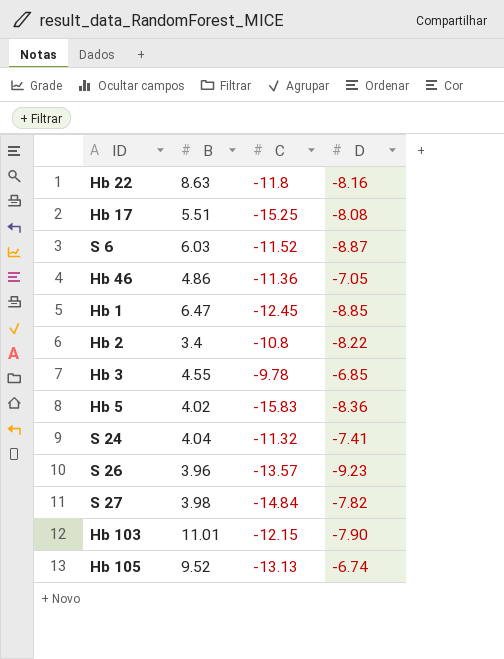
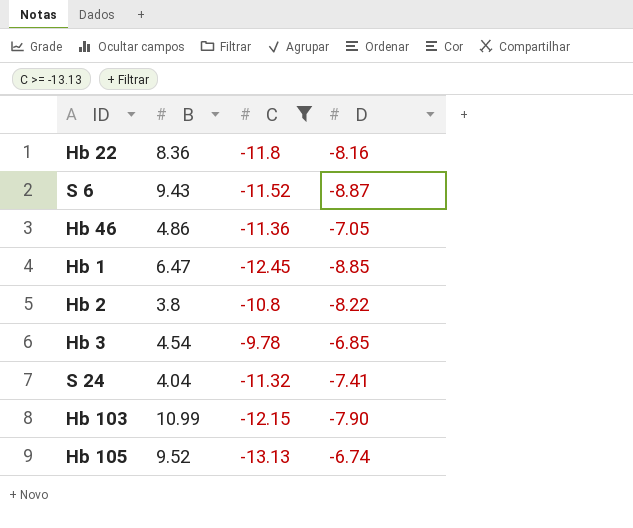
filter: none -> C >= -13.13
Hb 22 | B: 8.63 -> 8.36
S 6 | B: 6.03 -> 9.43
Hb 2 | B: 3.4 -> 3.8
Hb 3 | B: 4.55 -> 4.54
Hb 103 | B: 11.01 -> 10.99

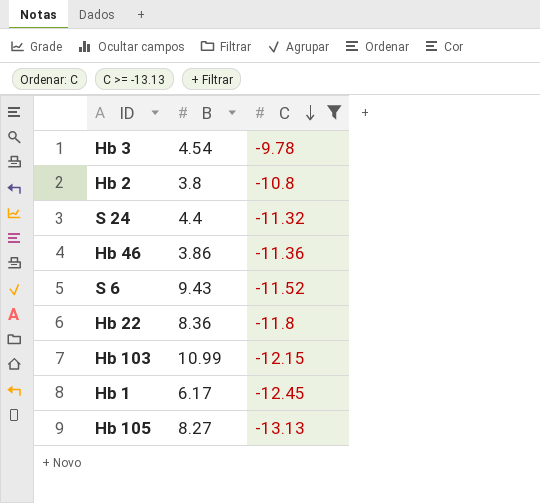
row order: none -> C descending
column D | position: 4 -> none
S 24 | B: 4.04 -> 4.4
Hb 46 | B: 4.86 -> 3.86
Hb 1 | B: 6.47 -> 6.17
Hb 105 | B: 9.52 -> 8.27

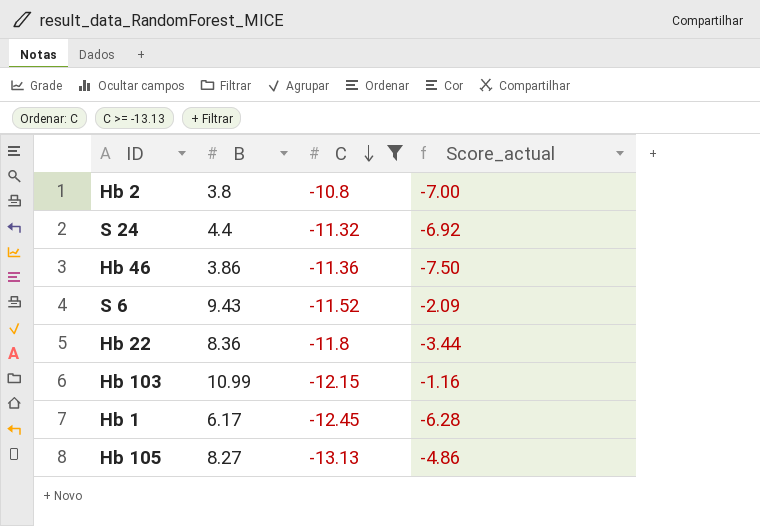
column Score_actual | formula: none -> [B] + [C]
row Hb 3: 4.54 | -9.78 -> none

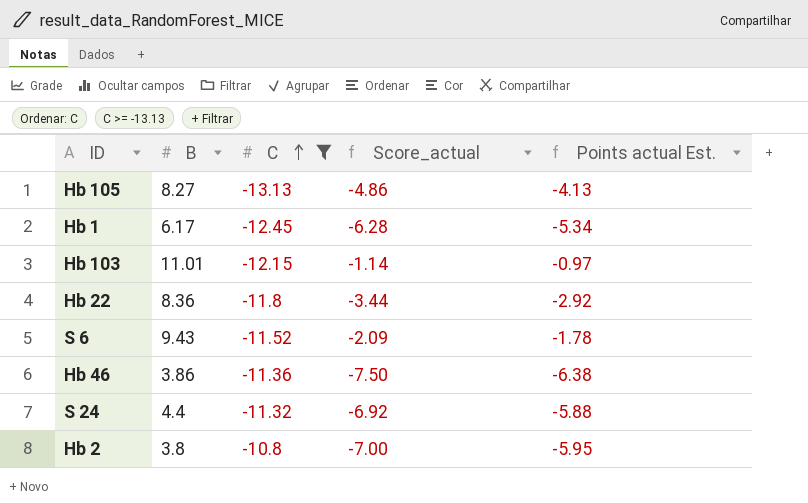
row order: C descending -> C ascending
column Points actual Est. | formula: none -> [Score_actual] * 0.85
Hb 103 | B: 10.99 -> 11.01
Hb 103 | Score_actual: -1.16 -> -1.14

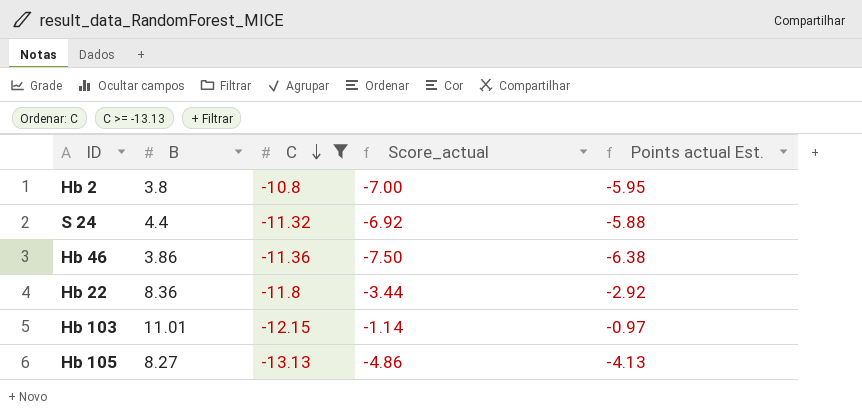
row order: C ascending -> C descending
row Hb 1: 6.17 | -12.45 | -6.28 | -5.34 -> none
row S 6: 9.43 | -11.52 | -2.09 | -1.78 -> none

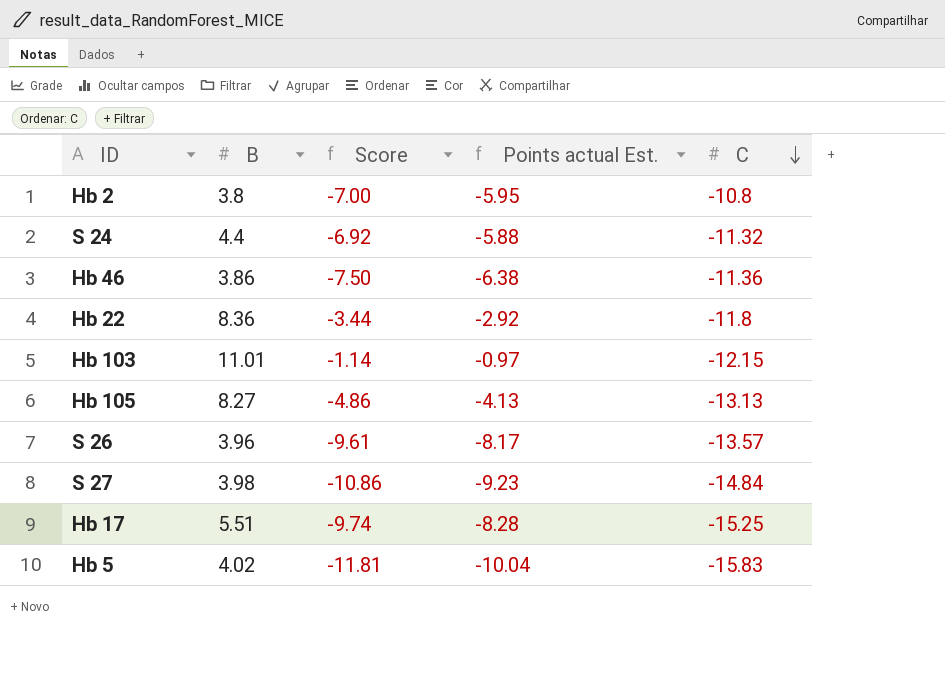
filter: C >= -13.13 -> none
column name: Score_actual -> Score
column C | position: 3 -> 5

